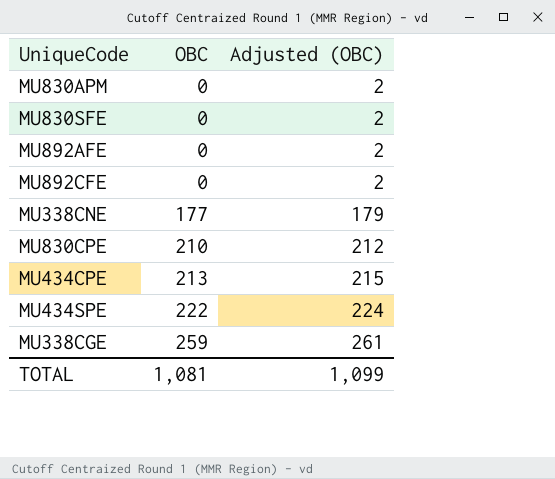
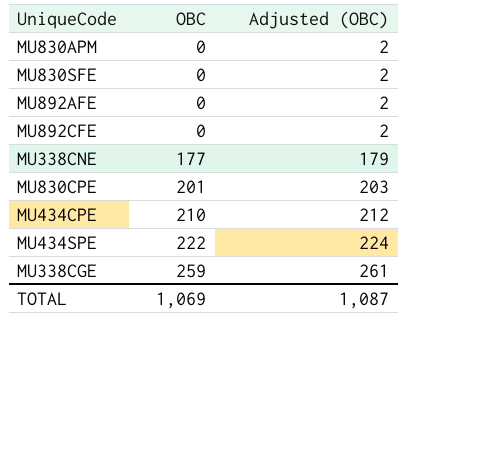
MU830CPE | OBC: 210 -> 201
MU830CPE | Adjusted (OBC): 212 -> 203
MU434CPE | OBC: 213 -> 210
MU434CPE | Adjusted (OBC): 215 -> 212
TOTAL | OBC: 1,081 -> 1,069
TOTAL | Adjusted (OBC): 1,099 -> 1,087

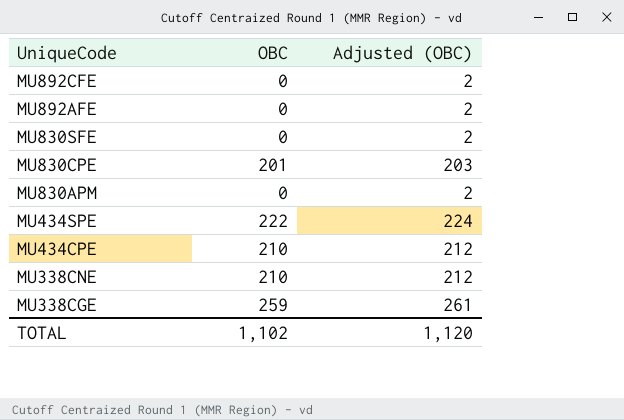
row order: OBC ascending -> UniqueCode descending
MU338CNE | OBC: 177 -> 210
MU338CNE | Adjusted (OBC): 179 -> 212
TOTAL | OBC: 1,069 -> 1,102
TOTAL | Adjusted (OBC): 1,087 -> 1,120

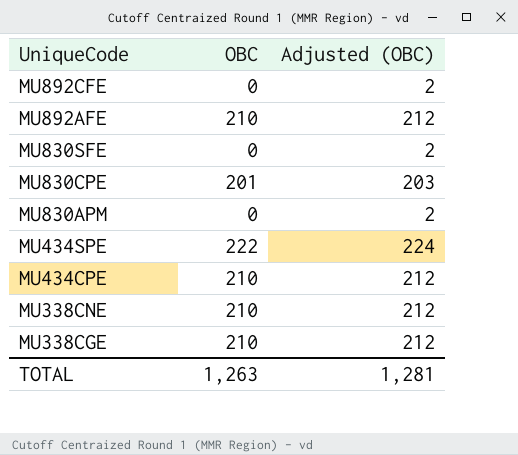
MU892AFE | OBC: 0 -> 210
MU892AFE | Adjusted (OBC): 2 -> 212
MU338CGE | OBC: 259 -> 210
MU338CGE | Adjusted (OBC): 261 -> 212
TOTAL | OBC: 1,102 -> 1,263
TOTAL | Adjusted (OBC): 1,120 -> 1,281

